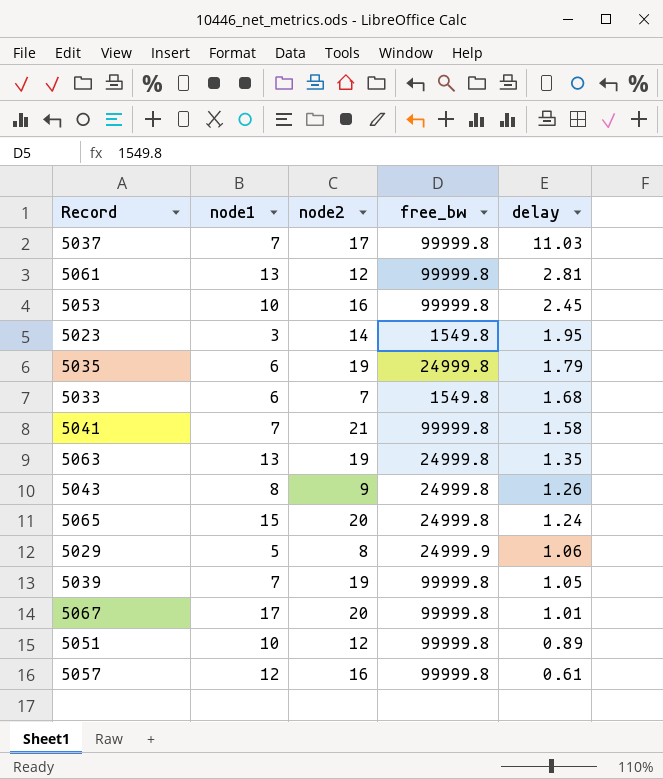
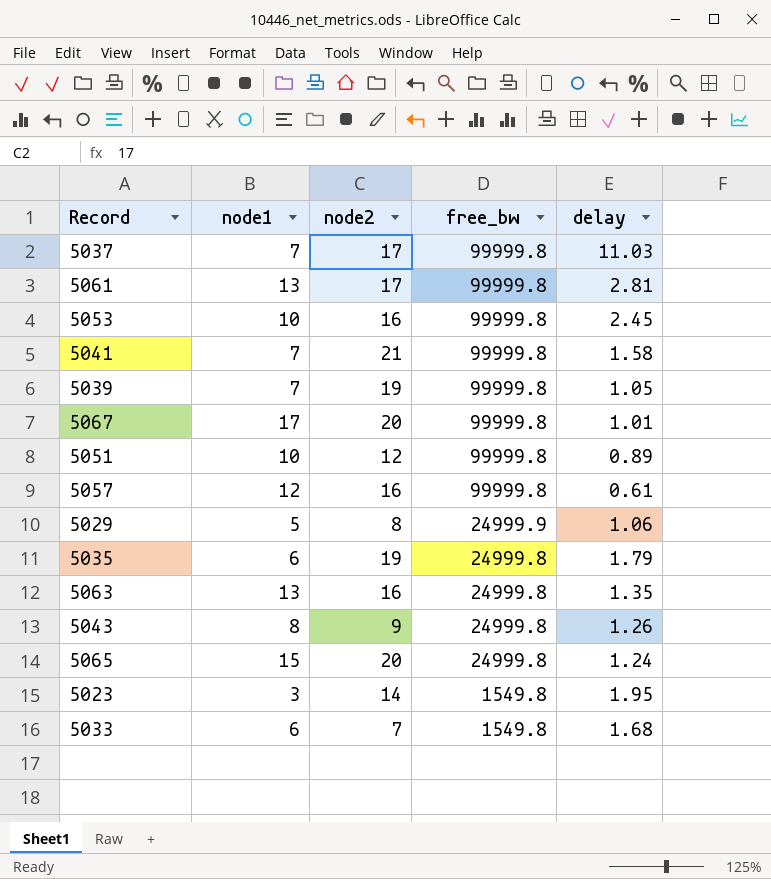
row order: delay descending -> free_bw descending
5061 | node2: 12 -> 17
5063 | node2: 19 -> 16

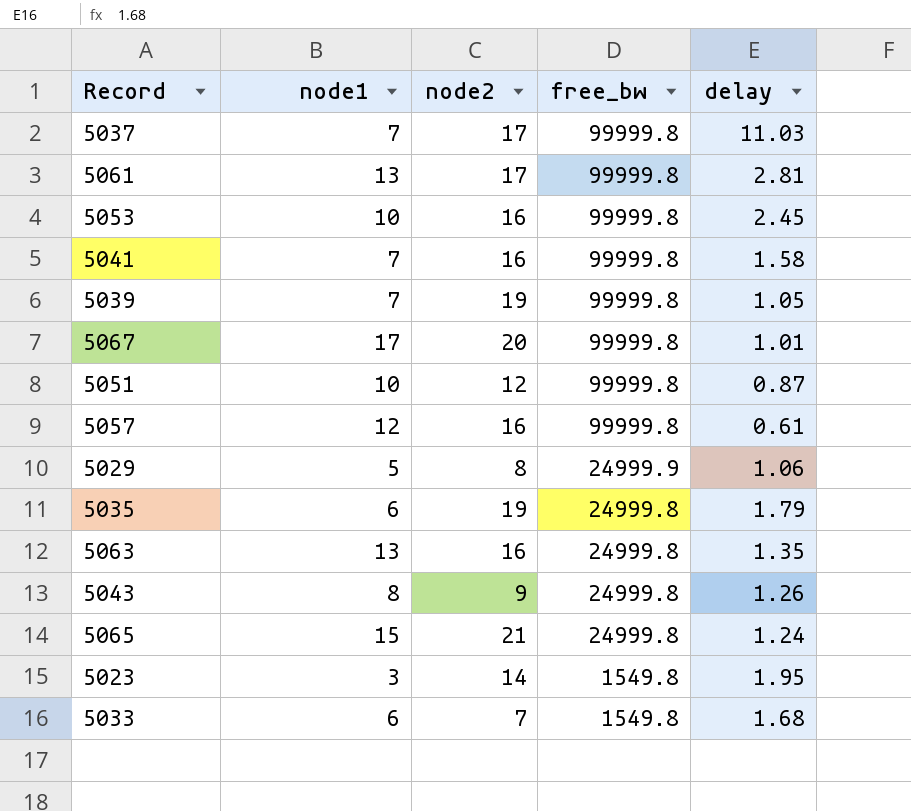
5041 | node2: 21 -> 16
5051 | delay: 0.89 -> 0.87
5065 | node2: 20 -> 21

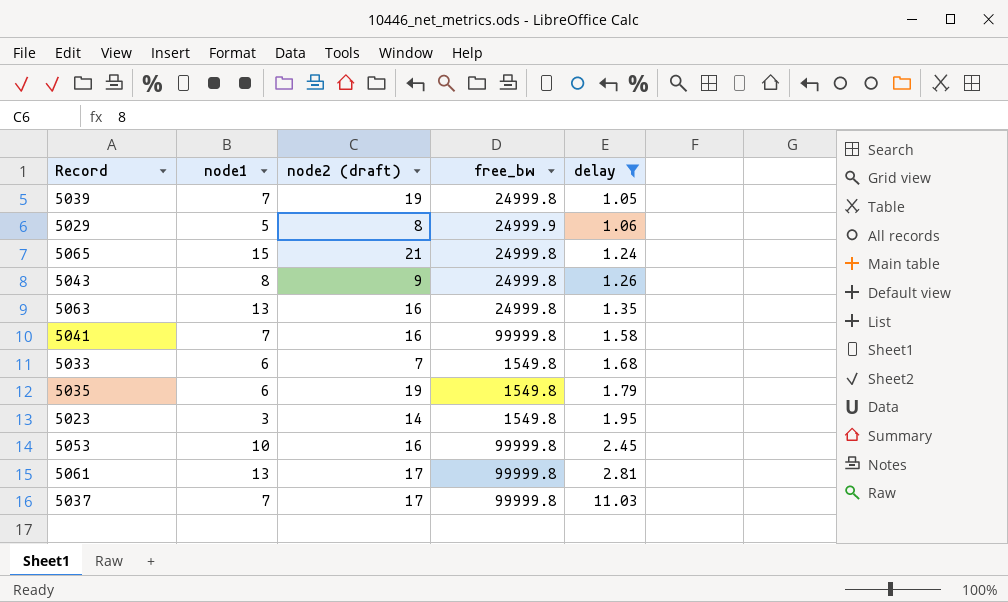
filter: none -> delay >= 1.05
row order: free_bw descending -> delay ascending
column name: node2 -> node2 (draft)
5039 | free_bw: 99999.8 -> 24999.8
5035 | free_bw: 24999.8 -> 1549.8

